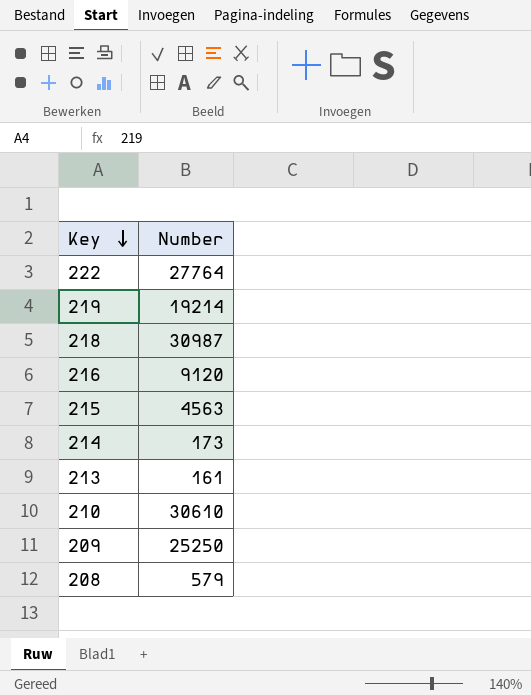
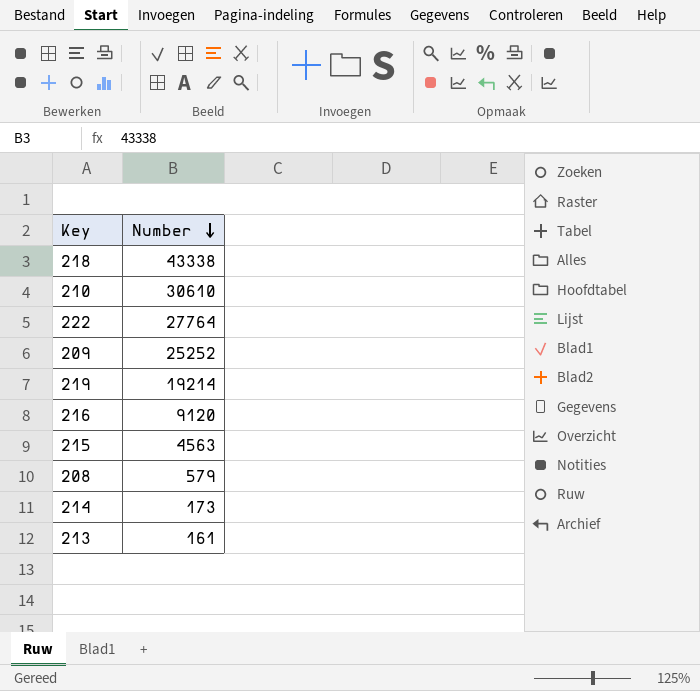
row order: Key descending -> Number descending
218 | Number: 30987 -> 43338
209 | Number: 25250 -> 25252

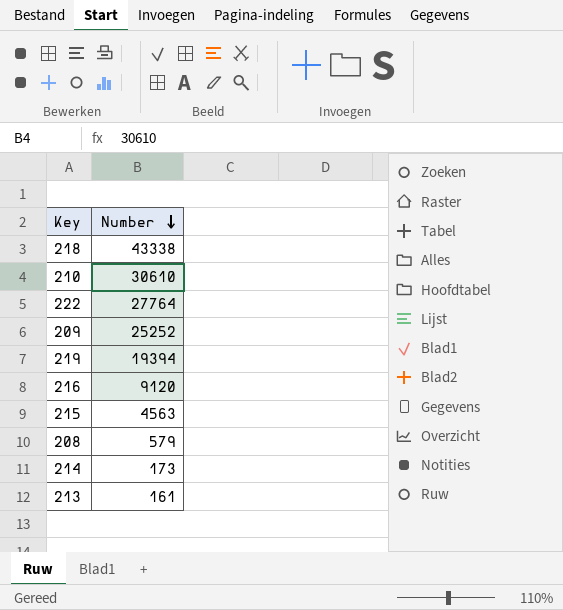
219 | Number: 19214 -> 19394

